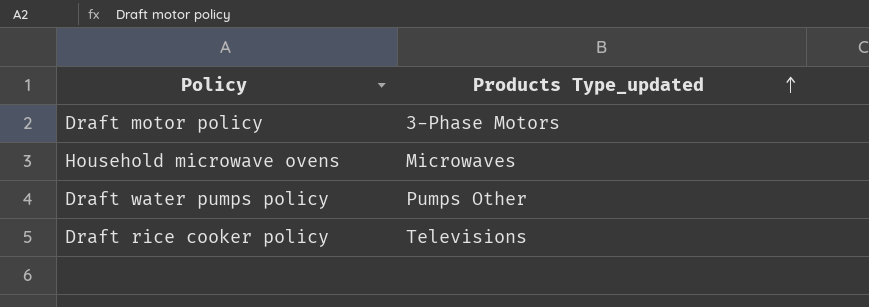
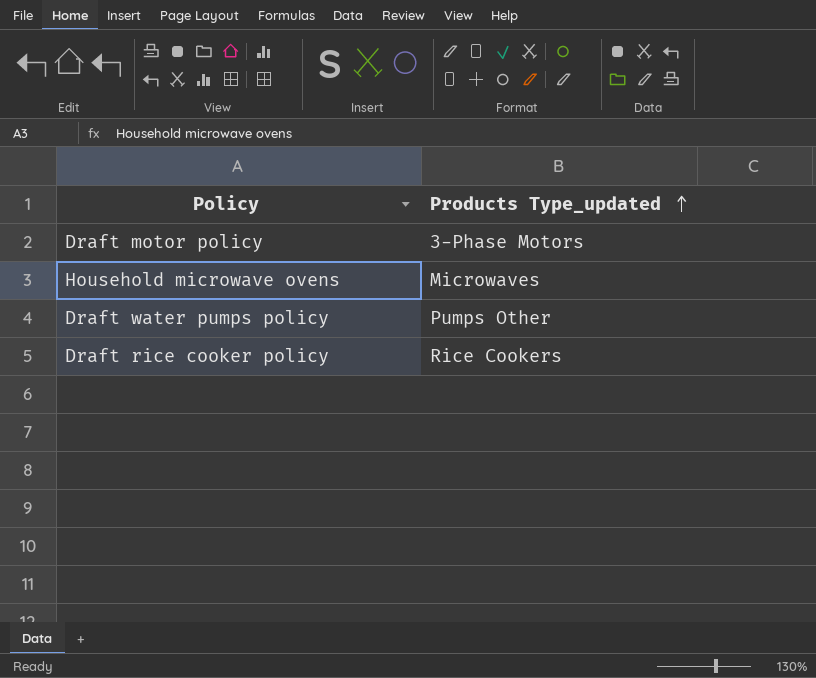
Draft rice cooker policy | Products Type_updated: Televisions -> Rice Cookers

